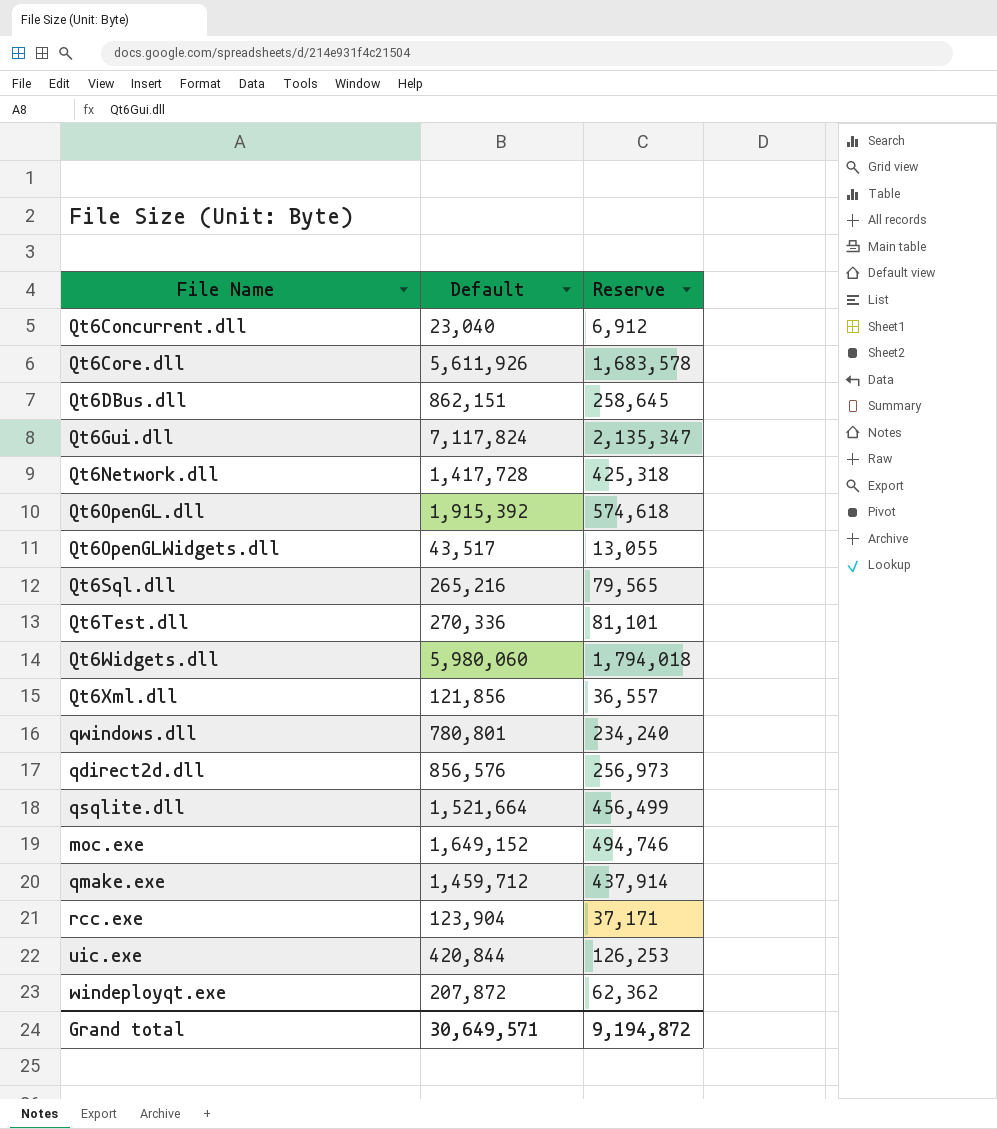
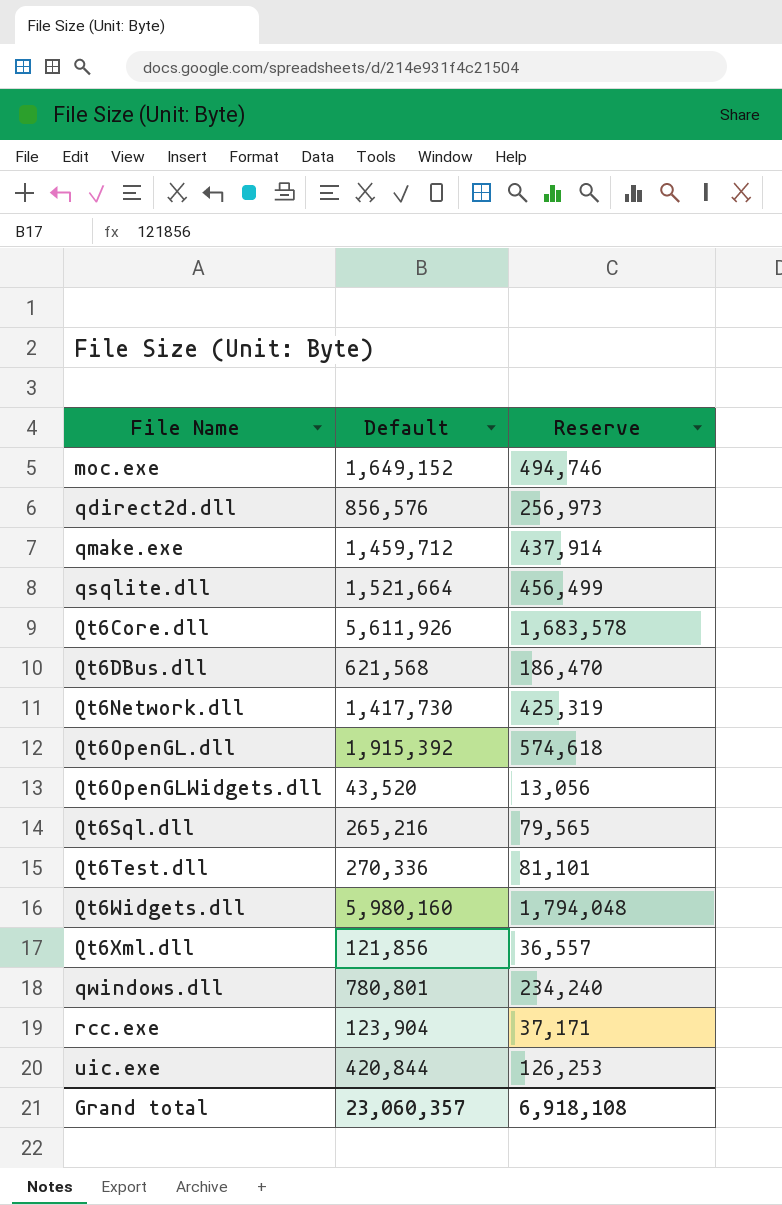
row order: none -> File Name ascending
row Qt6Concurrent.dll: 23,040 | 6,912 -> none
row Qt6Gui.dll: 7,117,824 | 2,135,347 -> none
row windeployqt.exe: 207,872 | 62,362 -> none
Qt6DBus.dll | Default: 862,151 -> 621,568
Qt6DBus.dll | Reserve: 258,645 -> 186,470
Qt6Network.dll | Default: 1,417,728 -> 1,417,730
Qt6Network.dll | Reserve: 425,318 -> 425,319
Qt6OpenGLWidgets.dll | Default: 43,517 -> 43,520
Qt6OpenGLWidgets.dll | Reserve: 13,055 -> 13,056
Qt6Widgets.dll | Default: 5,980,060 -> 5,980,160
Qt6Widgets.dll | Reserve: 1,794,018 -> 1,794,048
Grand total | Default: 30,649,571 -> 23,060,357
Grand total | Reserve: 9,194,872 -> 6,918,108

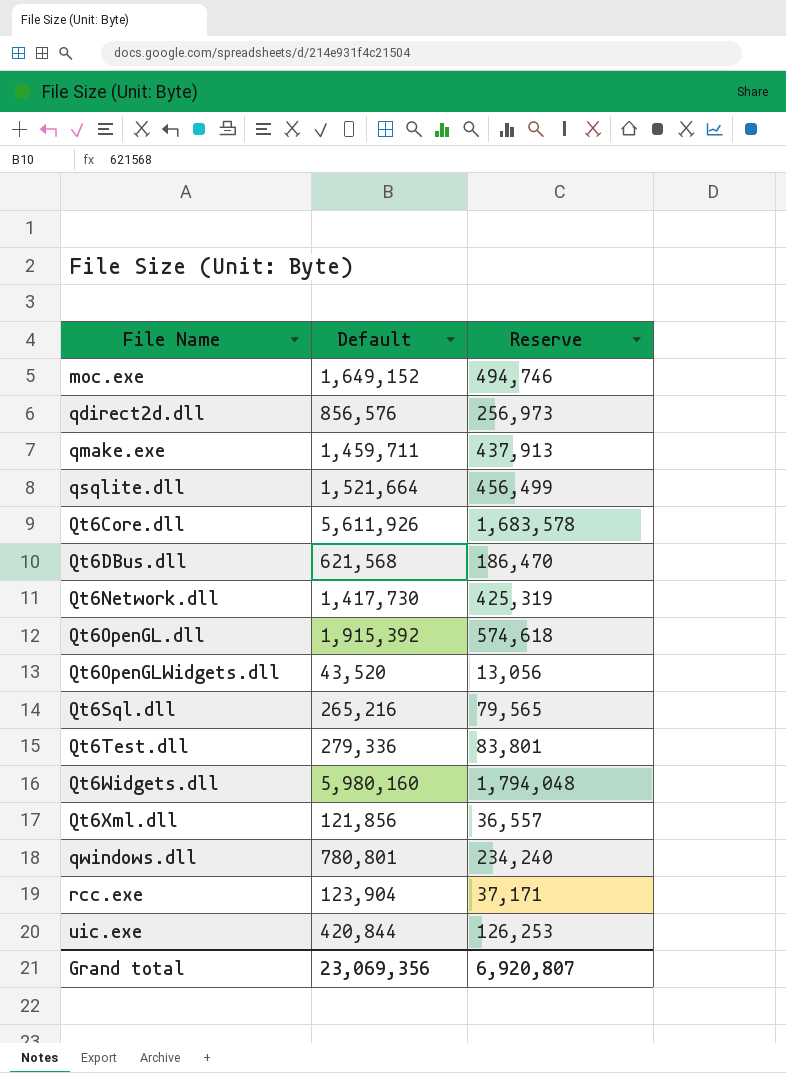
qmake.exe | Default: 1,459,712 -> 1,459,711
qmake.exe | Reserve: 437,914 -> 437,913
Qt6Test.dll | Default: 270,336 -> 279,336
Qt6Test.dll | Reserve: 81,101 -> 83,801
Grand total | Default: 23,060,357 -> 23,069,356
Grand total | Reserve: 6,918,108 -> 6,920,807

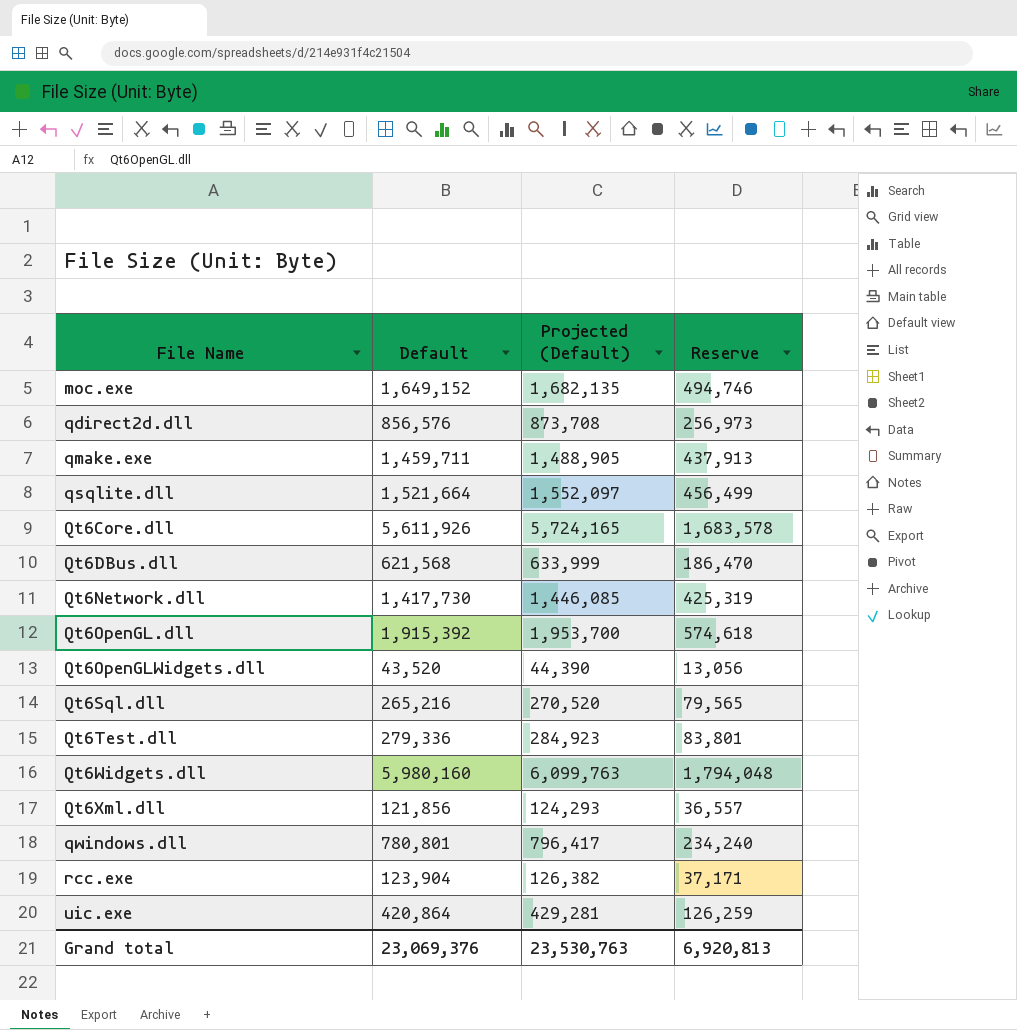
column Projected (Default) | formula: none -> [Default] * 1.02
uic.exe | Default: 420,844 -> 420,864
uic.exe | Reserve: 126,253 -> 126,259
Grand total | Default: 23,069,356 -> 23,069,376
Grand total | Reserve: 6,920,807 -> 6,920,813

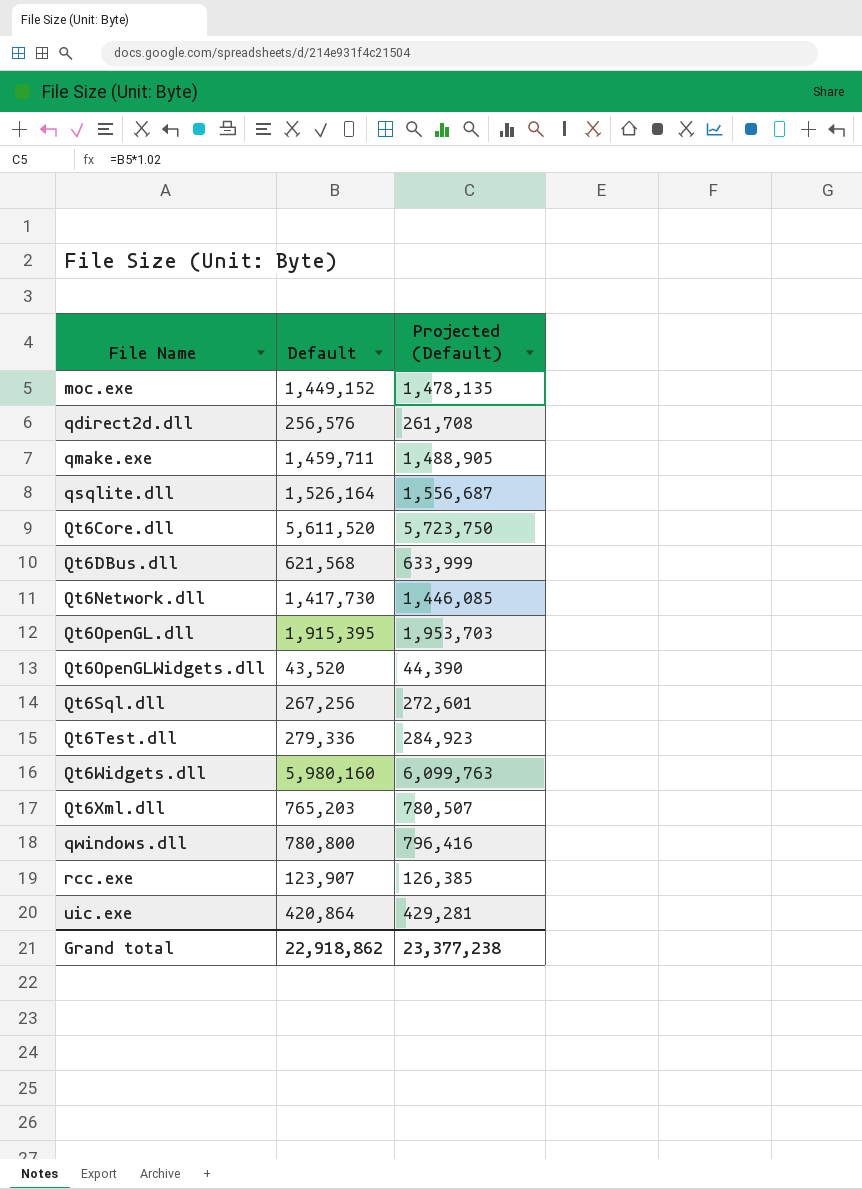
column Reserve | formula: [Default] * 0.3 -> none
moc.exe | Default: 1,649,152 -> 1,449,152
moc.exe | Projected (Default): 1,682,135 -> 1,478,135
qdirect2d.dll | Default: 856,576 -> 256,576
qdirect2d.dll | Projected (Default): 873,708 -> 261,708
qsqlite.dll | Default: 1,521,664 -> 1,526,164
qsqlite.dll | Projected (Default): 1,552,097 -> 1,556,687
Qt6Core.dll | Default: 5,611,926 -> 5,611,520
Qt6Core.dll | Projected (Default): 5,724,165 -> 5,723,750
Qt6OpenGL.dll | Default: 1,915,392 -> 1,915,395
Qt6OpenGL.dll | Projected (Default): 1,953,700 -> 1,953,703
Qt6Sql.dll | Default: 265,216 -> 267,256
Qt6Sql.dll | Projected (Default): 270,520 -> 272,601
Qt6Xml.dll | Default: 121,856 -> 765,203
Qt6Xml.dll | Projected (Default): 124,293 -> 780,507
qwindows.dll | Default: 780,801 -> 780,800
qwindows.dll | Projected (Default): 796,417 -> 796,416
rcc.exe | Default: 123,904 -> 123,907
rcc.exe | Projected (Default): 126,382 -> 126,385
Grand total | Default: 23,069,376 -> 22,918,862
Grand total | Projected (Default): 23,530,763 -> 23,377,238

